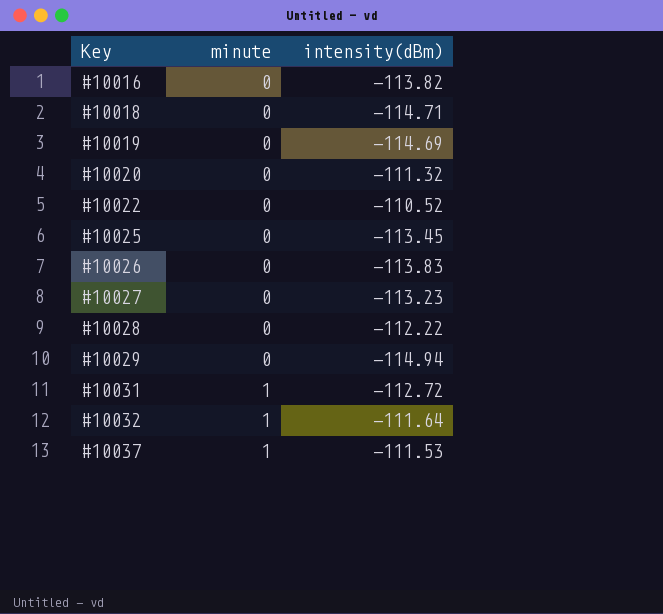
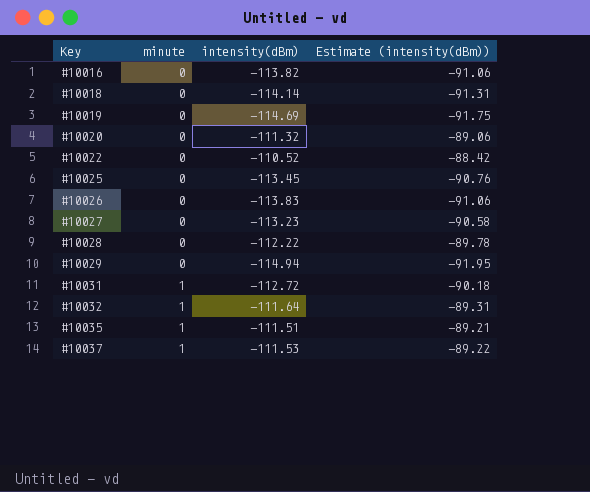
column Estimate (intensity(dBm)) | formula: none -> [intensity(dBm)] * 0.8
#10018 | intensity(dBm): -114.71 -> -114.14
row #10035: none -> 1 | -111.51 | -89.21

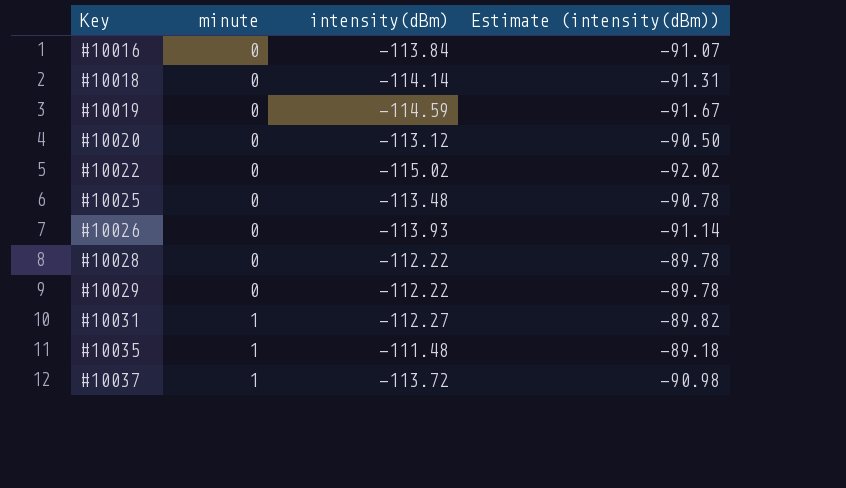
row #10027: 0 | -113.23 | -90.58 -> none
row #10032: 1 | -111.64 | -89.31 -> none
#10016 | intensity(dBm): -113.82 -> -113.84
#10016 | Estimate (intensity(dBm)): -91.06 -> -91.07
#10019 | intensity(dBm): -114.69 -> -114.59
#10019 | Estimate (intensity(dBm)): -91.75 -> -91.67
#10020 | intensity(dBm): -111.32 -> -113.12
#10020 | Estimate (intensity(dBm)): -89.06 -> -90.50
#10022 | intensity(dBm): -110.52 -> -115.02
#10022 | Estimate (intensity(dBm)): -88.42 -> -92.02
#10025 | intensity(dBm): -113.45 -> -113.48
#10025 | Estimate (intensity(dBm)): -90.76 -> -90.78
#10026 | intensity(dBm): -113.83 -> -113.93
#10026 | Estimate (intensity(dBm)): -91.06 -> -91.14
#10029 | intensity(dBm): -114.94 -> -112.22
#10029 | Estimate (intensity(dBm)): -91.95 -> -89.78
#10031 | intensity(dBm): -112.72 -> -112.27
#10031 | Estimate (intensity(dBm)): -90.18 -> -89.82
#10035 | intensity(dBm): -111.51 -> -111.48
#10035 | Estimate (intensity(dBm)): -89.21 -> -89.18
#10037 | intensity(dBm): -111.53 -> -113.72
#10037 | Estimate (intensity(dBm)): -89.22 -> -90.98

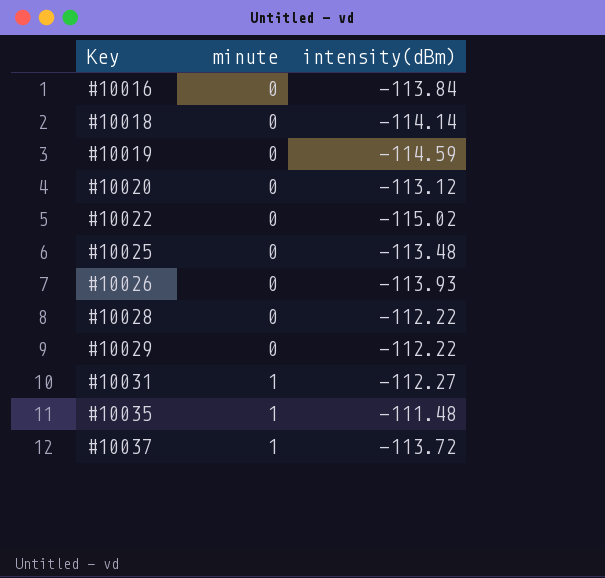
column Estimate (intensity(dBm)) | formula: [intensity(dBm)] * 0.8 -> none

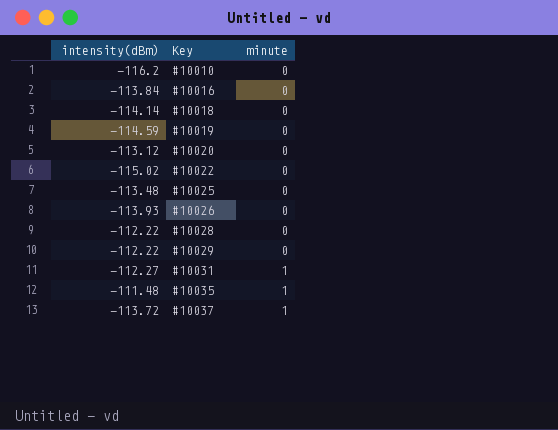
column intensity(dBm) | position: 3 -> 1
row #10010: none -> -116.2 | 0

